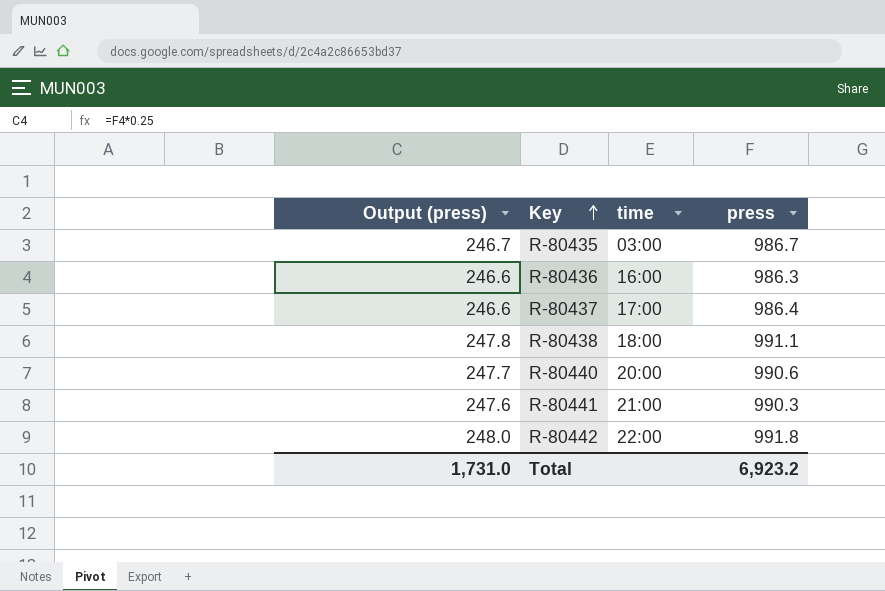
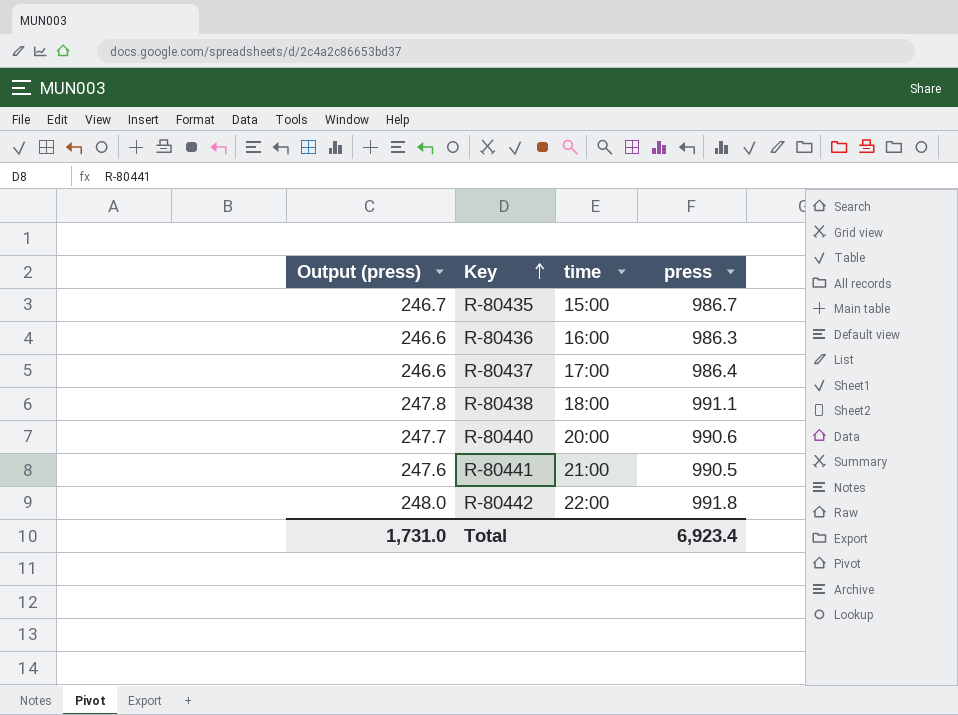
R-80435 | time: 03:00 -> 15:00
R-80441 | press: 990.3 -> 990.5
Total | press: 6,923.2 -> 6,923.4

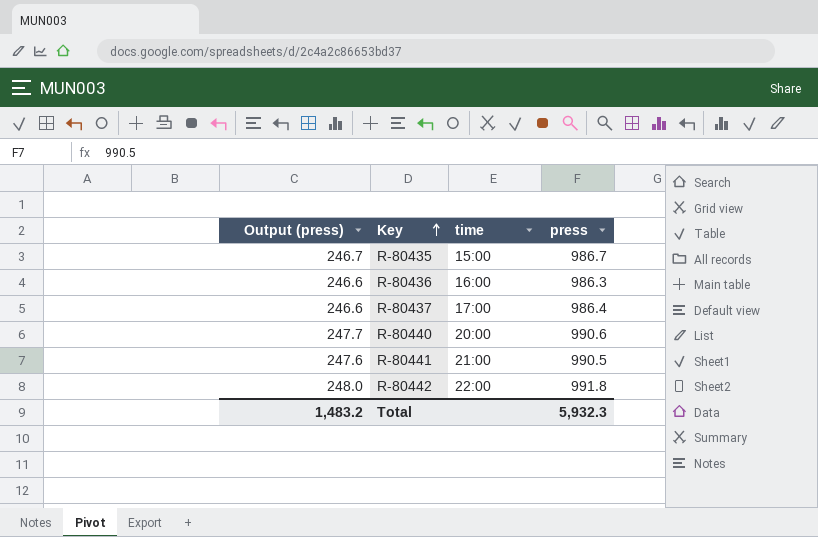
row R-80438: 247.8 | 18:00 | 991.1 -> none
Total | Output (press): 1,731.0 -> 1,483.2
Total | press: 6,923.4 -> 5,932.3

